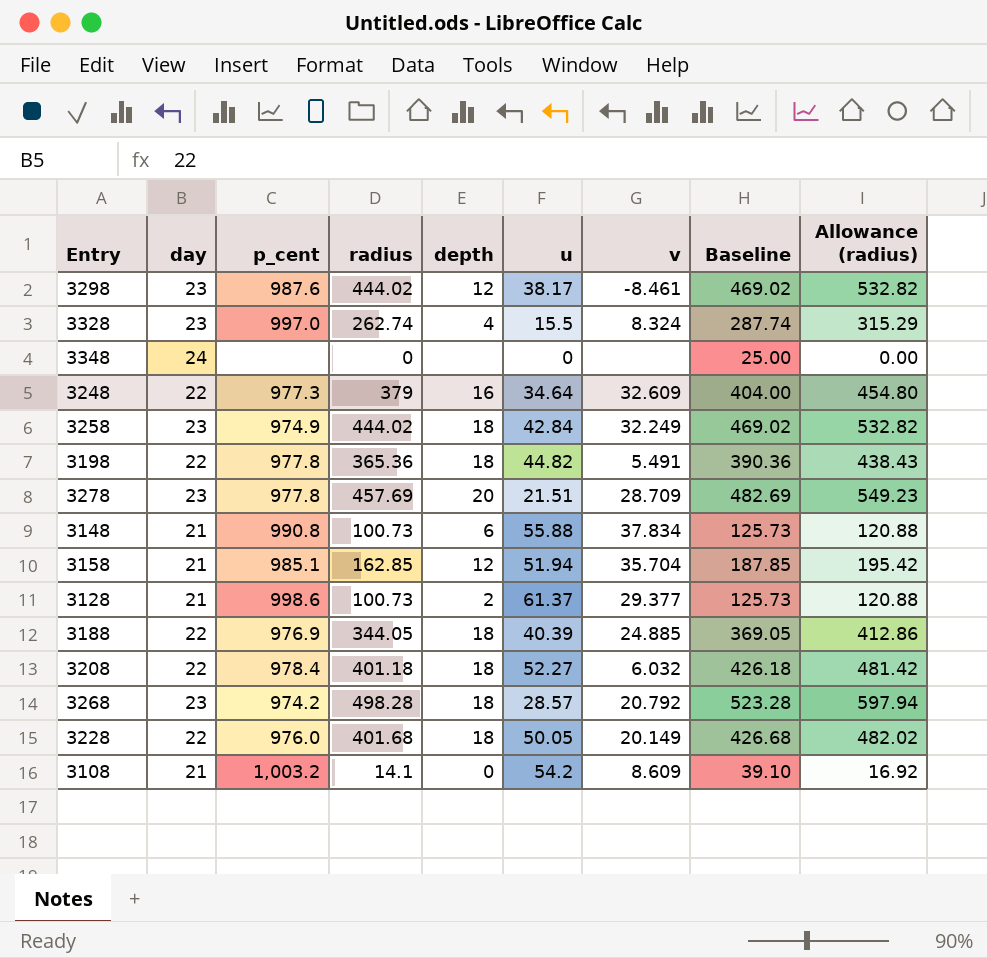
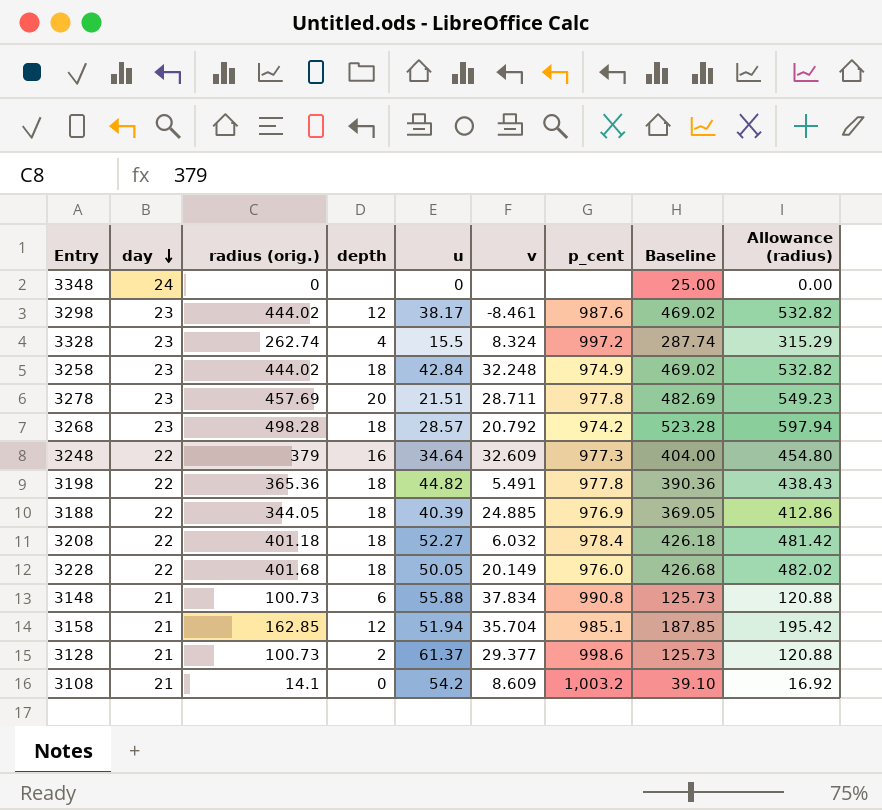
row order: none -> day descending
column name: radius -> radius (orig.)
column p_cent | position: 3 -> 7
3328 | p_cent: 997.0 -> 997.2
3258 | v: 32.249 -> 32.248
3278 | v: 28.709 -> 28.711

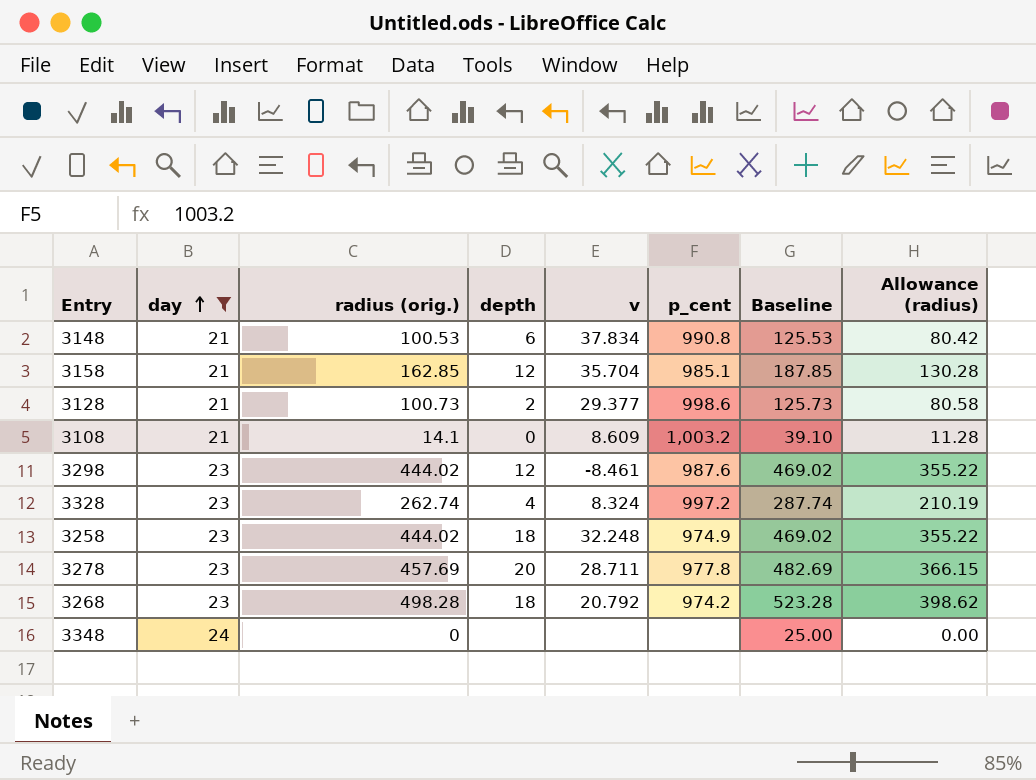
filter: none -> day != 22
row order: day descending -> day ascending
column u | position: 5 -> none
column Allowance (radius) | formula: [radius (orig.)] * 1.2 -> [radius (orig.)] * 0.8
3148 | radius (orig.): 100.73 -> 100.53
3148 | Baseline: 125.73 -> 125.53

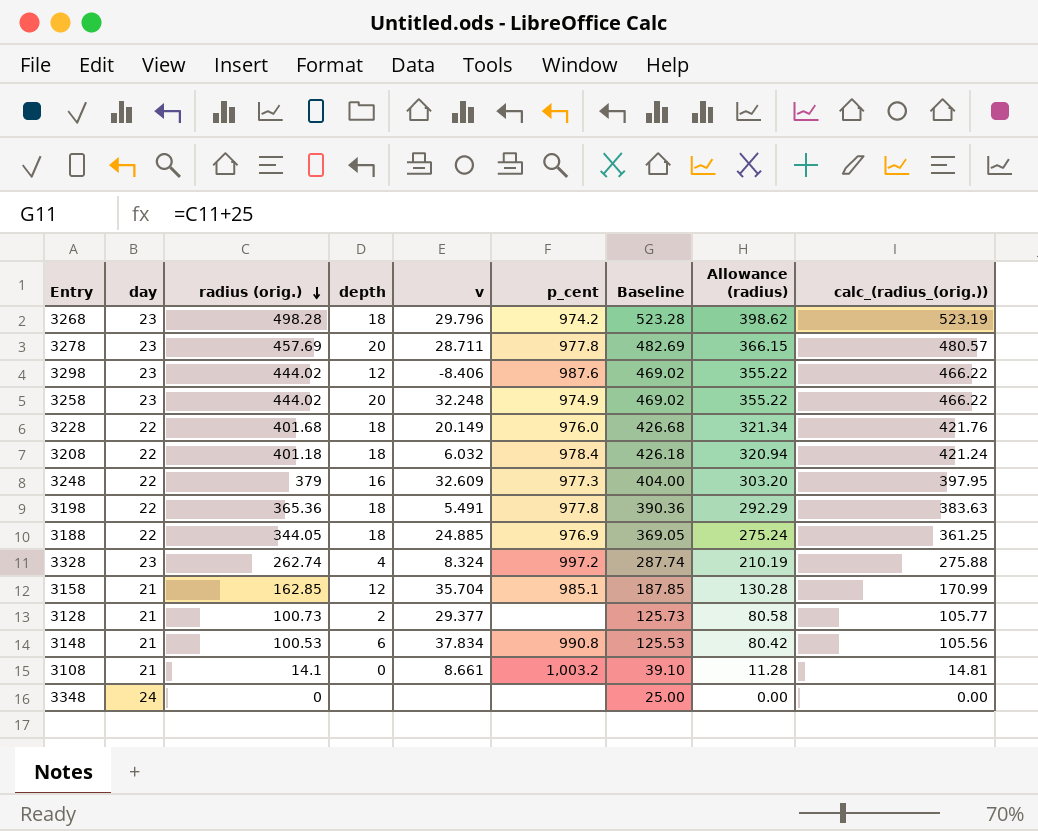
filter: day != 22 -> none
row order: day ascending -> radius (orig.) descending
column calc_(radius_(orig.)) | formula: none -> [radius (orig.)] * 1.05
3268 | v: 20.792 -> 29.796
3298 | v: -8.461 -> -8.406
3258 | depth: 18 -> 20
3128 | p_cent: 998.6 -> none
3108 | v: 8.609 -> 8.661

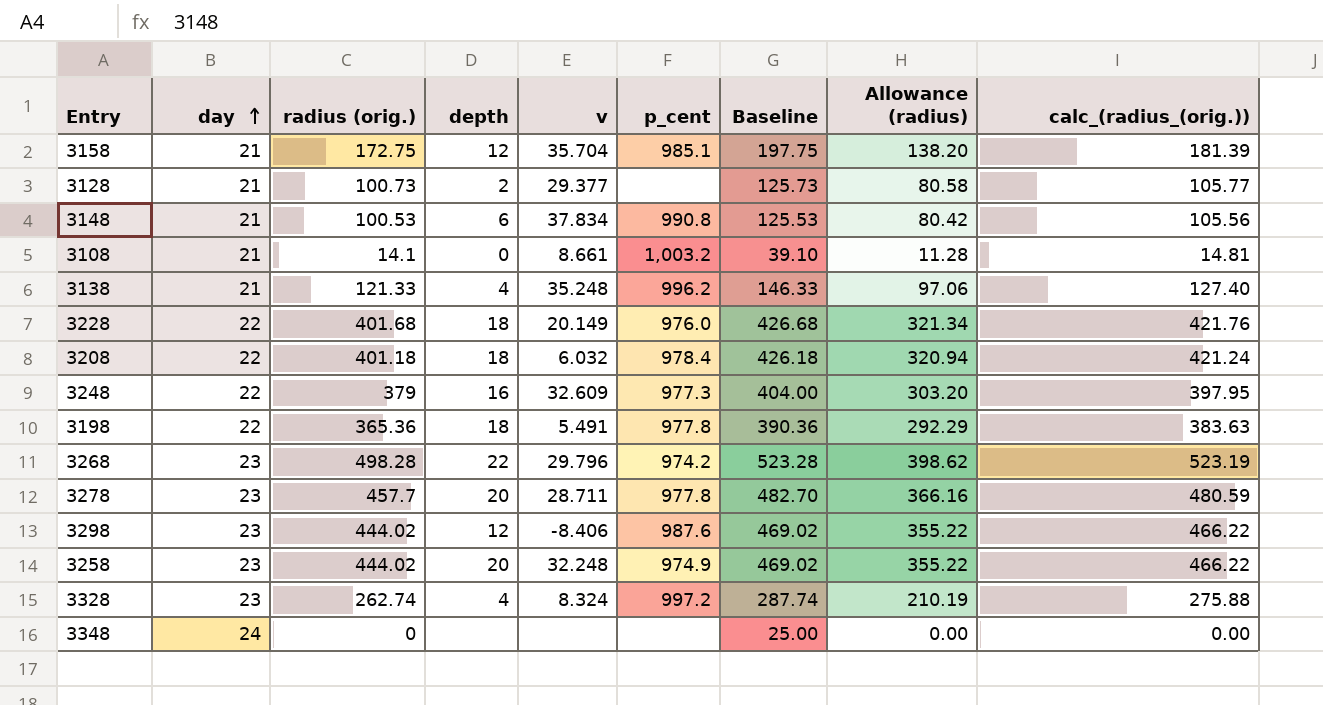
row order: radius (orig.) descending -> day ascending
row 3188: 22 | 344.05 | 18 | 24.885 | 976.9 | 369.05 | 275.24 | 361.25 -> none
3158 | radius (orig.): 162.85 -> 172.75
3158 | Baseline: 187.85 -> 197.75
3158 | Allowance (radius): 130.28 -> 138.20
3158 | calc_(radius_(orig.)): 170.99 -> 181.39
row 3138: none -> 21 | 121.33 | 4 | 35.248 | 996.2 | 146.33 | 97.06 | 127.40
3268 | depth: 18 -> 22
3278 | radius (orig.): 457.69 -> 457.7
3278 | Baseline: 482.69 -> 482.70
3278 | Allowance (radius): 366.15 -> 366.16
3278 | calc_(radius_(orig.)): 480.57 -> 480.59

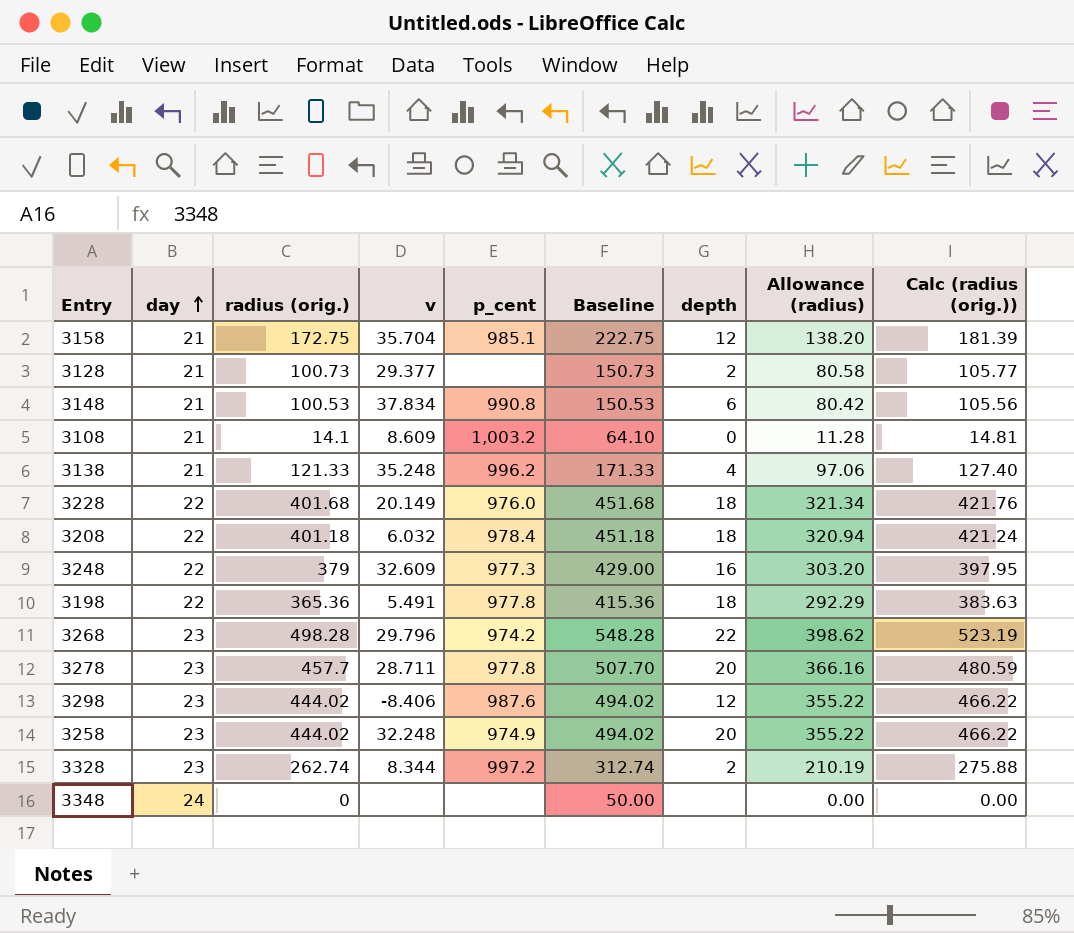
column Baseline | formula: [radius (orig.)] + 25 -> [radius (orig.)] + 50
column depth | position: 4 -> 7
column name: calc_(radius_(orig.)) -> Calc (radius (orig.))
3108 | v: 8.661 -> 8.609
3328 | v: 8.324 -> 8.344
3328 | depth: 4 -> 2

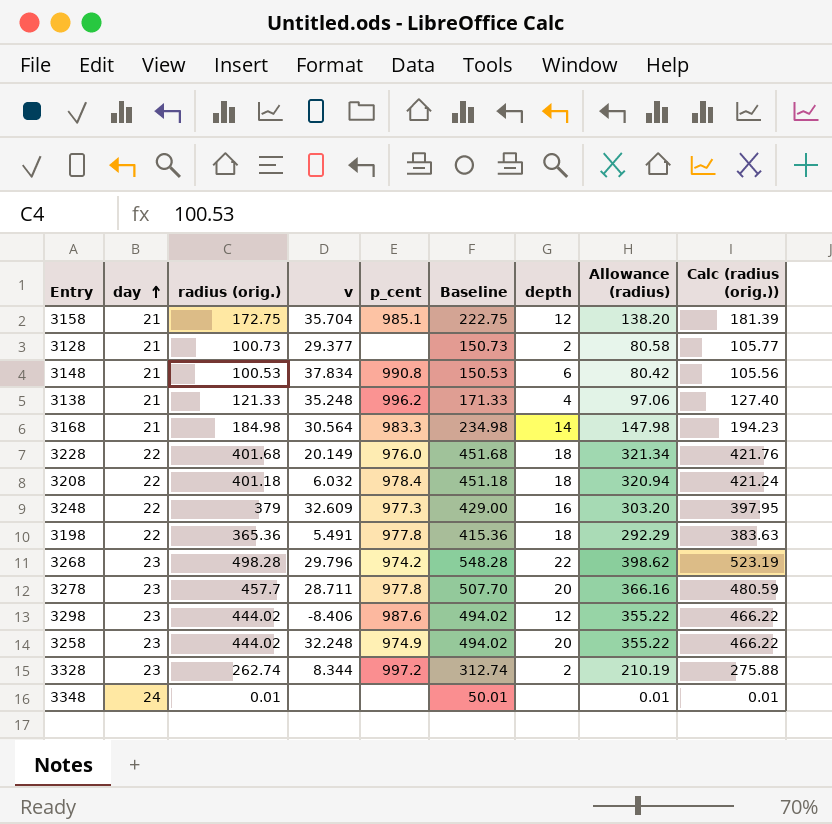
row 3108: 21 | 14.1 | 8.609 | 1,003.2 | 64.10 | 0 | 11.28 | 14.81 -> none
row 3168: none -> 21 | 184.98 | 30.564 | 983.3 | 234.98 | 14 | 147.98 | 194.23
3348 | radius (orig.): 0 -> 0.01
3348 | Baseline: 50.00 -> 50.01
3348 | Allowance (radius): 0.00 -> 0.01
3348 | Calc (radius (orig.)): 0.00 -> 0.01

